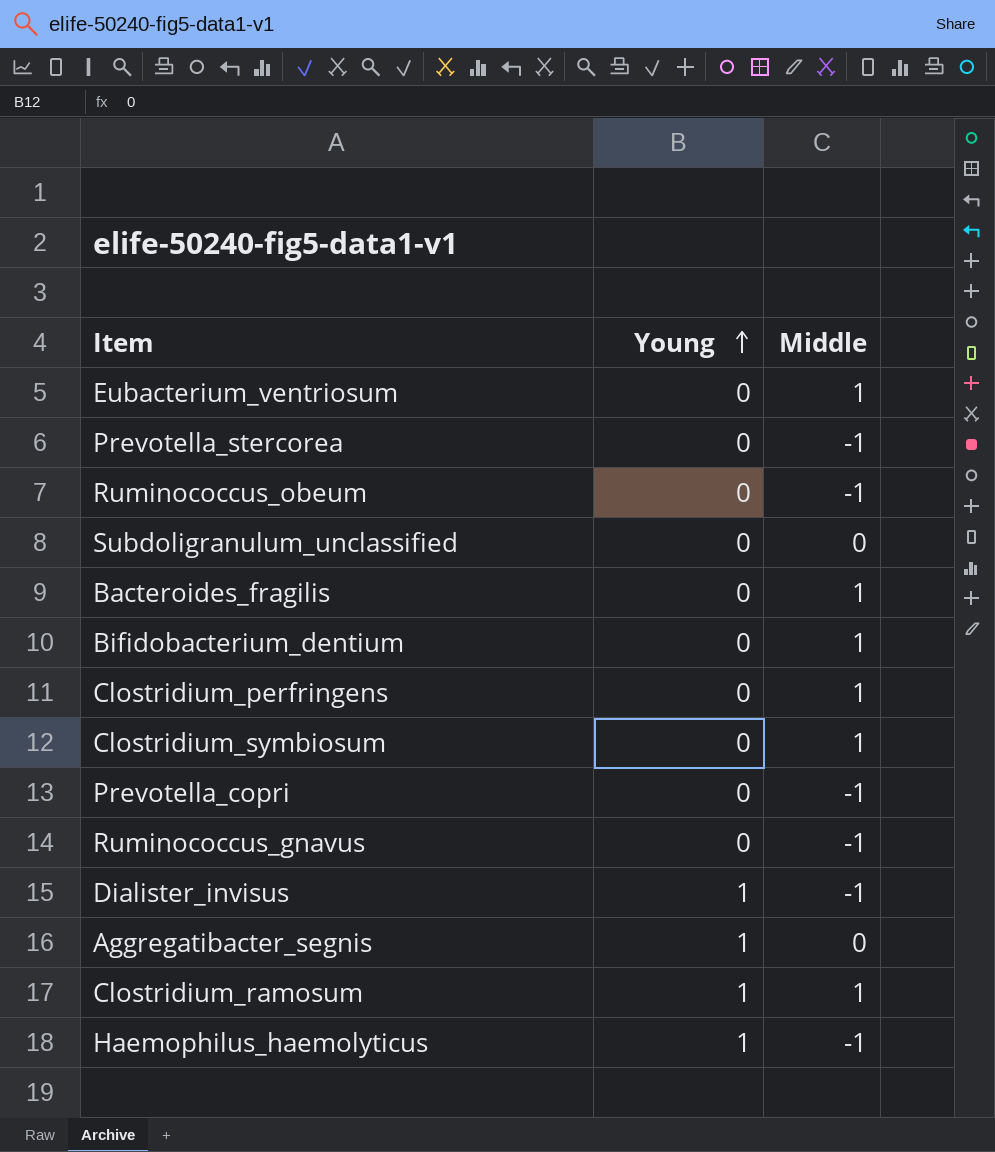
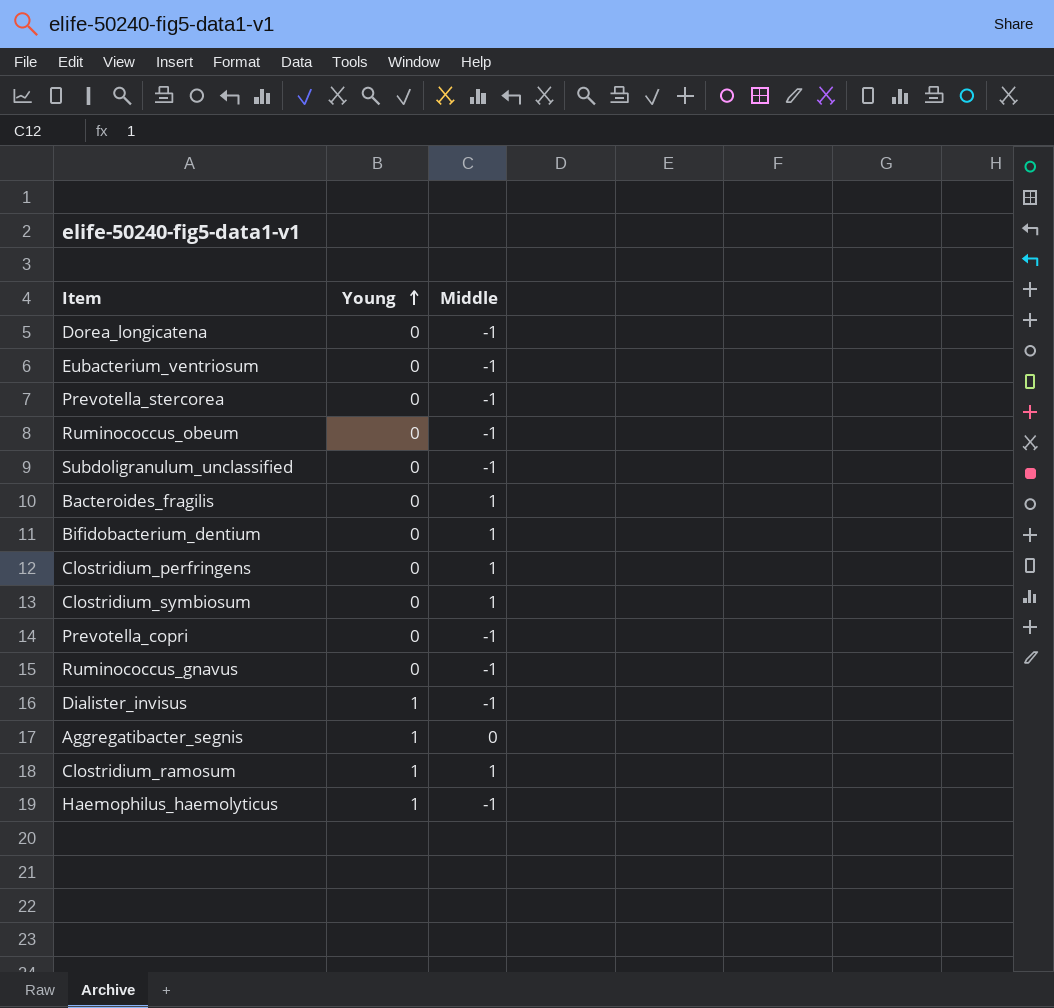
row Dorea_longicatena: none -> 0 | -1
Eubacterium_ventriosum | Middle: 1 -> -1
Subdoligranulum_unclassified | Middle: 0 -> -1

